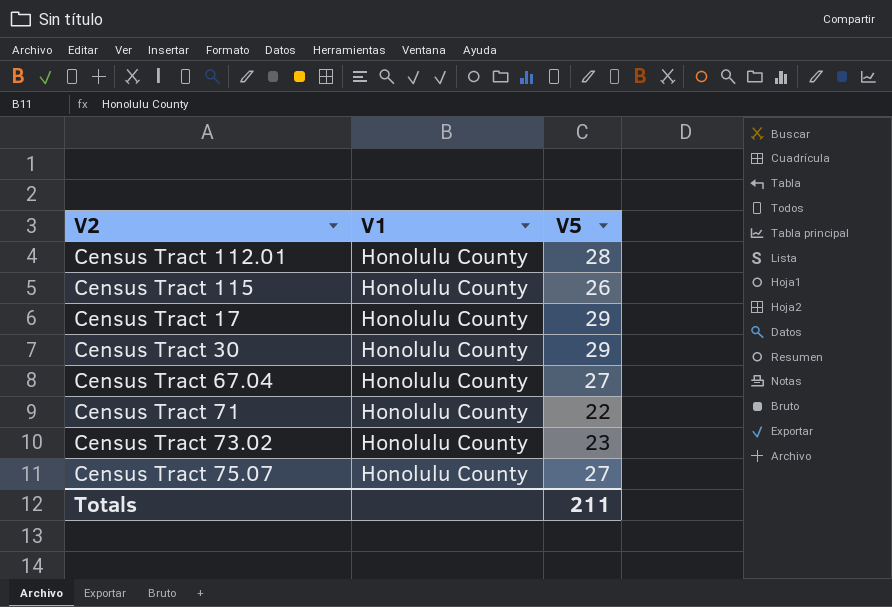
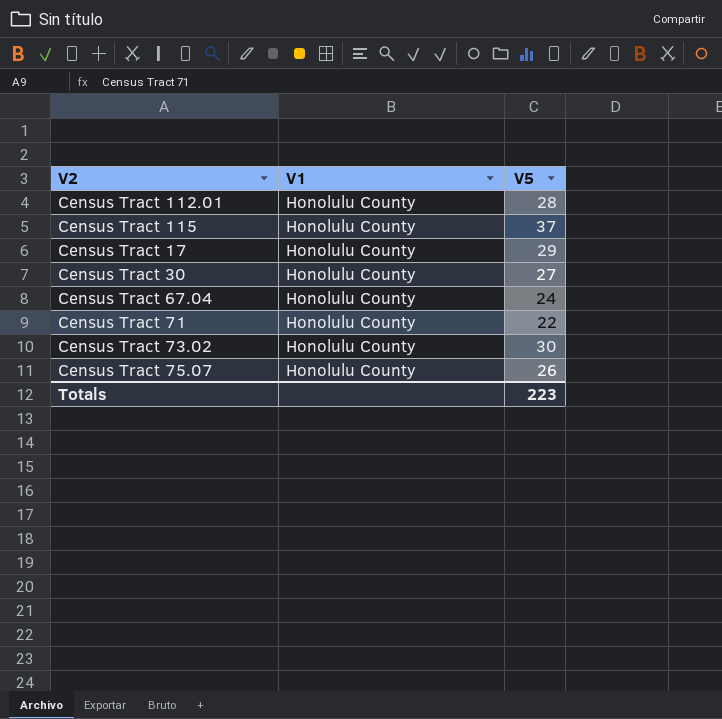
Census Tract 115 | V5: 26 -> 37
Census Tract 30 | V5: 29 -> 27
Census Tract 67.04 | V5: 27 -> 24
Census Tract 73.02 | V5: 23 -> 30
Census Tract 75.07 | V5: 27 -> 26
Totals | V5: 211 -> 223

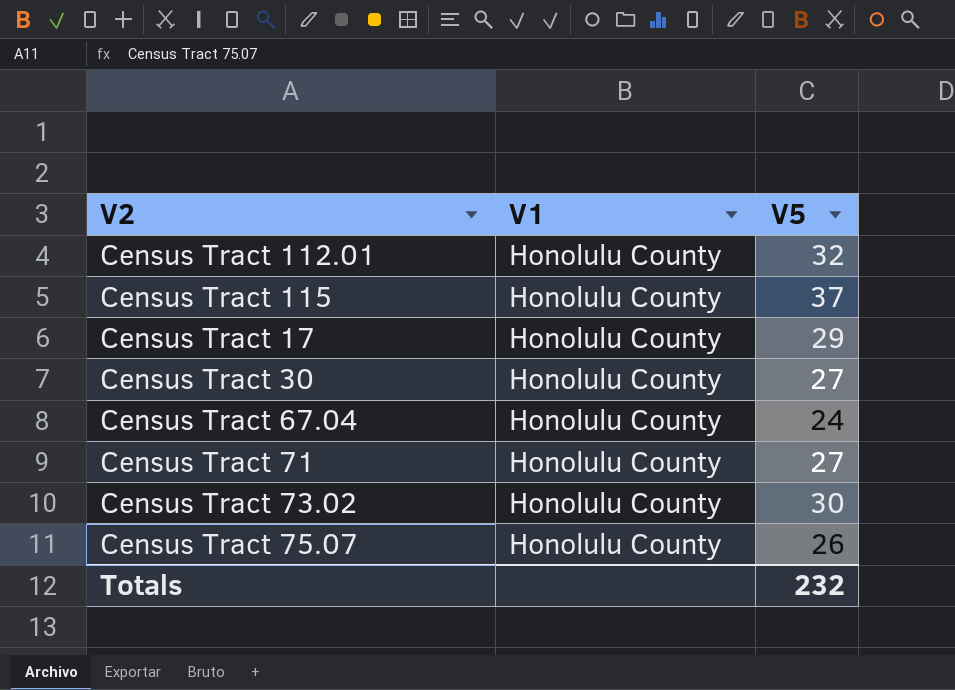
Census Tract 112.01 | V5: 28 -> 32
Census Tract 71 | V5: 22 -> 27
Totals | V5: 223 -> 232

